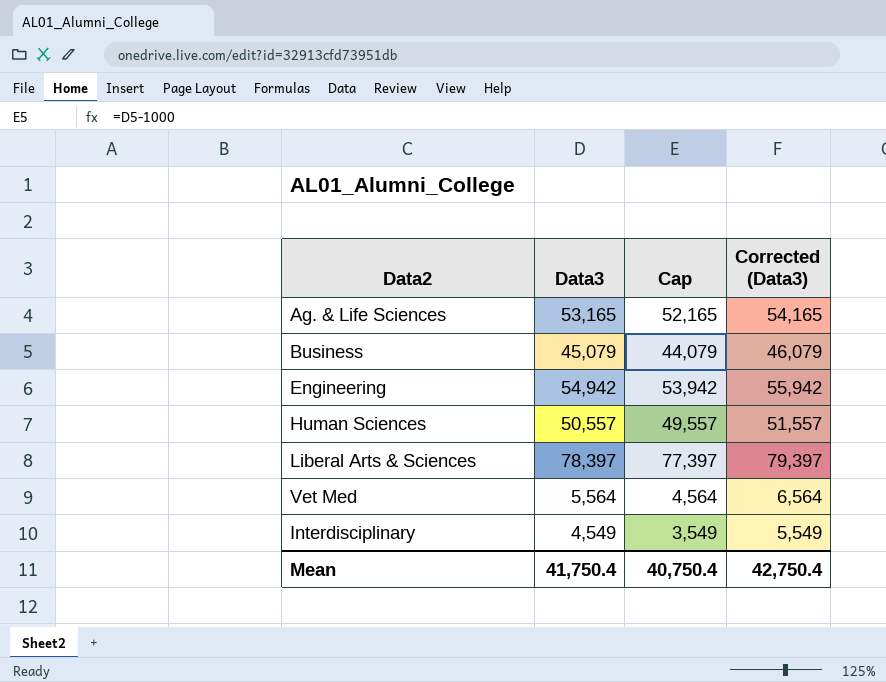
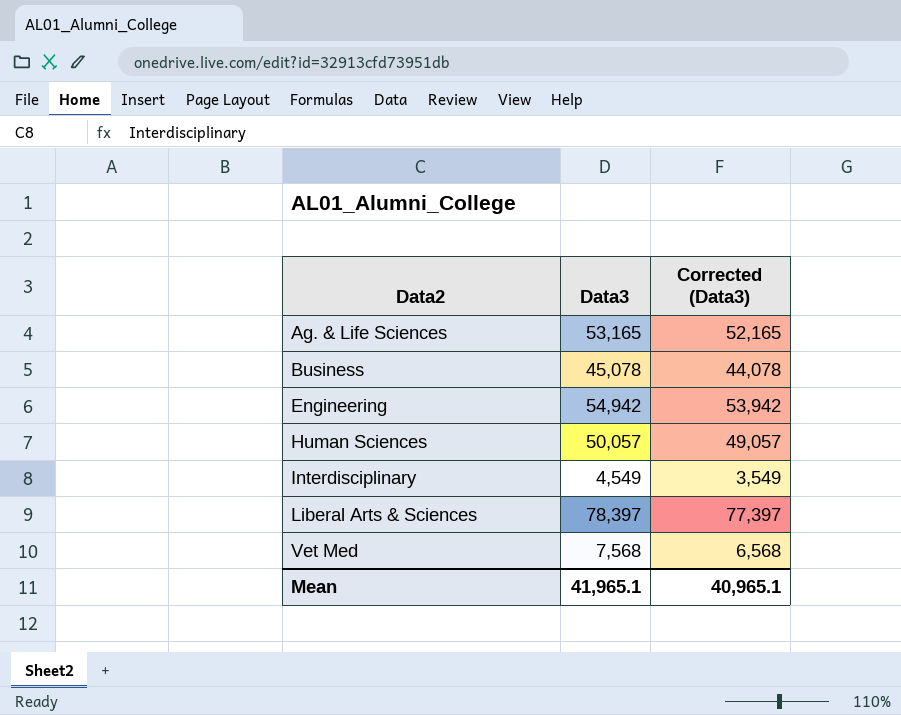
row order: none -> Data2 ascending
column Cap | formula: [Data3] - 1000 -> none
column Corrected (Data3) | formula: [Data3] + 1000 -> [Data3] - 1000
Business | Data3: 45,079 -> 45,078
Human Sciences | Data3: 50,557 -> 50,057
Vet Med | Data3: 5,564 -> 7,568
Mean | Data3: 41,750.4 -> 41,965.1
Mean | Corrected (Data3): 42,750.4 -> 40,965.1

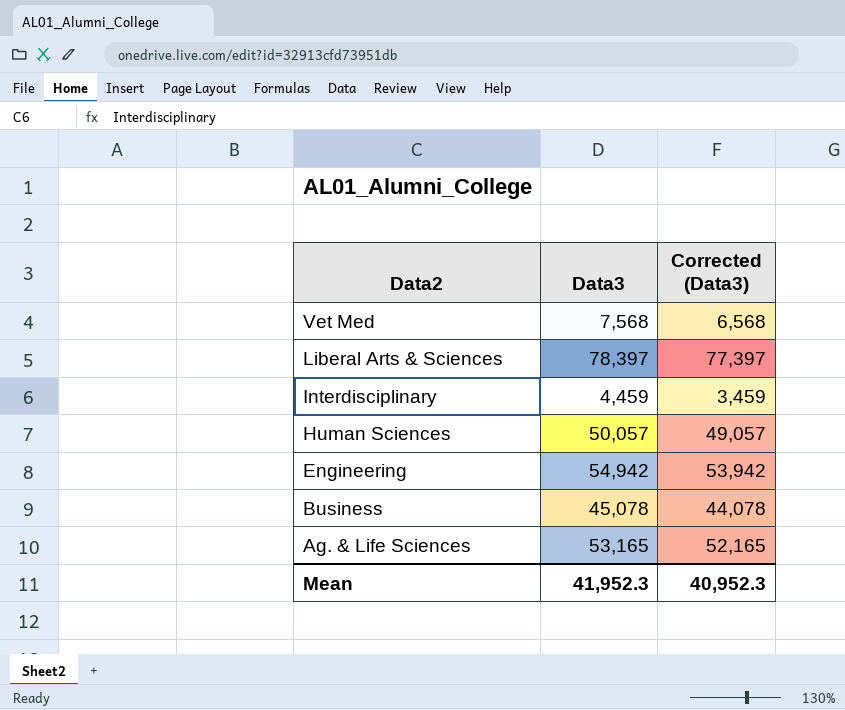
row order: Data2 ascending -> Data2 descending
Interdisciplinary | Data3: 4,549 -> 4,459
Interdisciplinary | Corrected (Data3): 3,549 -> 3,459
Mean | Data3: 41,965.1 -> 41,952.3
Mean | Corrected (Data3): 40,965.1 -> 40,952.3

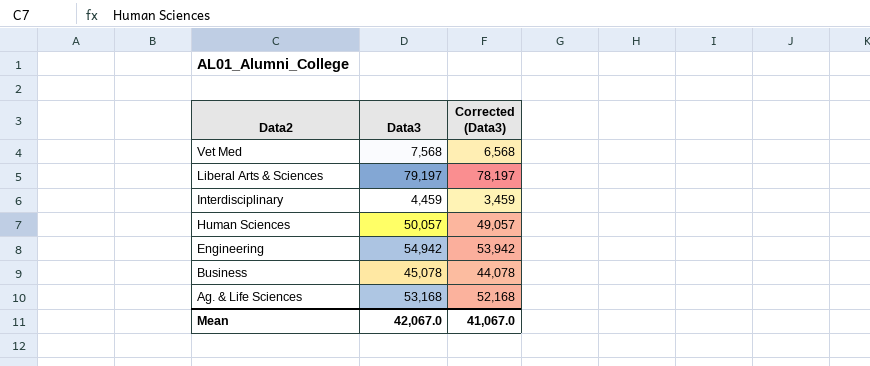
Liberal Arts & Sciences | Data3: 78,397 -> 79,197
Liberal Arts & Sciences | Corrected (Data3): 77,397 -> 78,197
Ag. & Life Sciences | Data3: 53,165 -> 53,168
Ag. & Life Sciences | Corrected (Data3): 52,165 -> 52,168
Mean | Data3: 41,952.3 -> 42,067.0
Mean | Corrected (Data3): 40,952.3 -> 41,067.0

